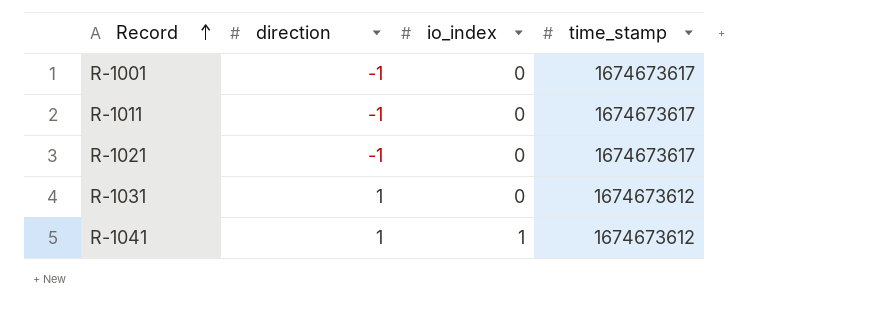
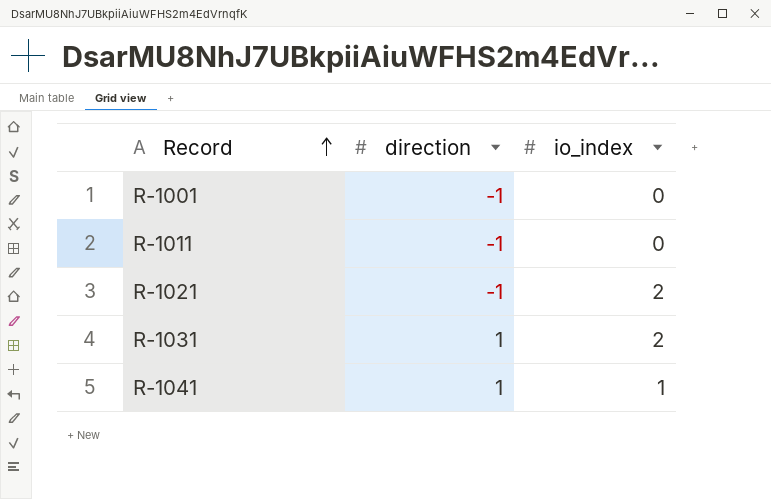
column time_stamp | position: 4 -> none
R-1021 | io_index: 0 -> 2
R-1031 | io_index: 0 -> 2

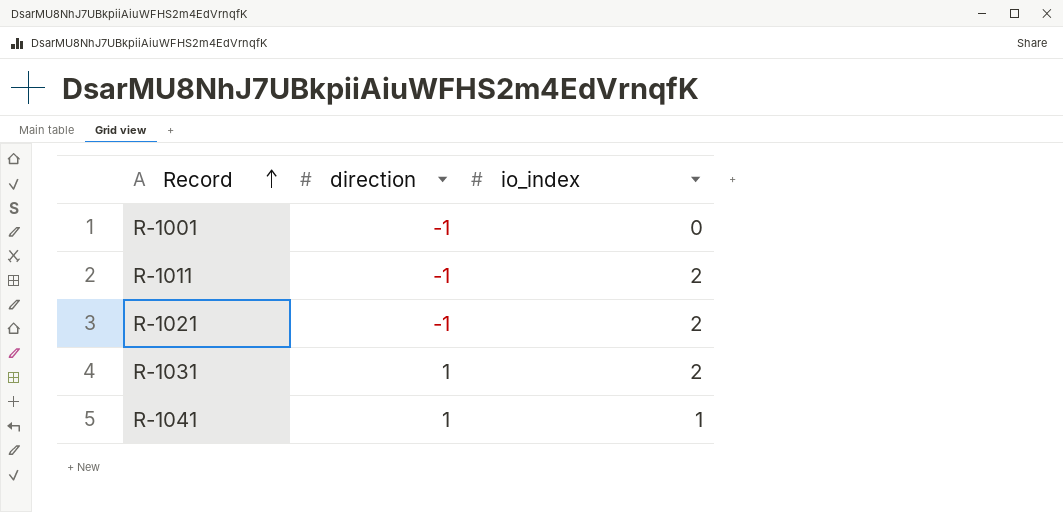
R-1011 | io_index: 0 -> 2

